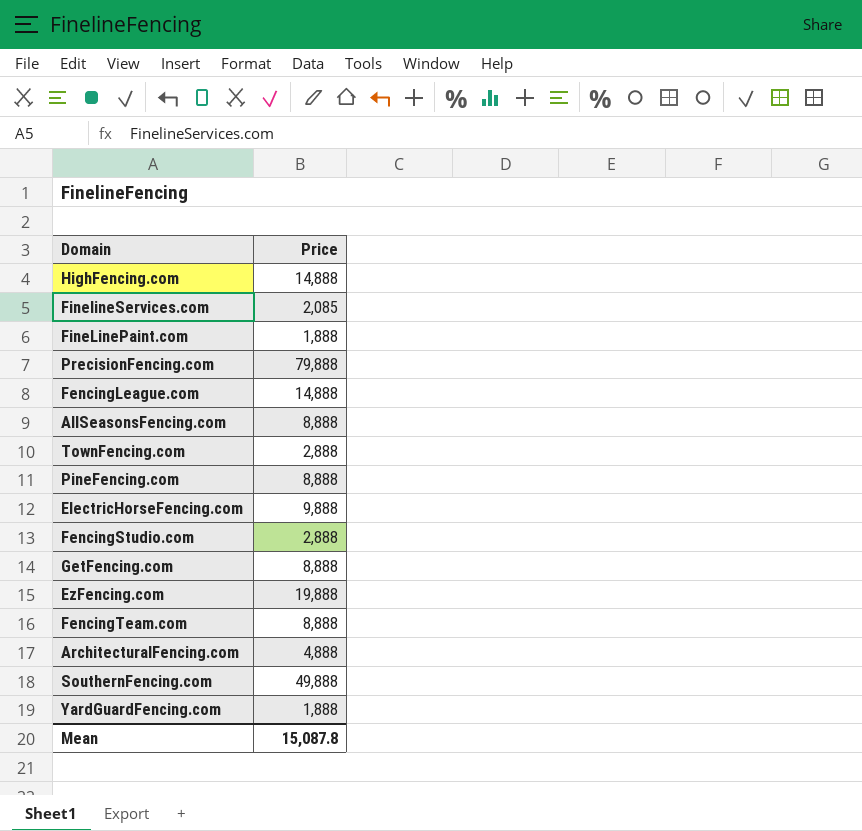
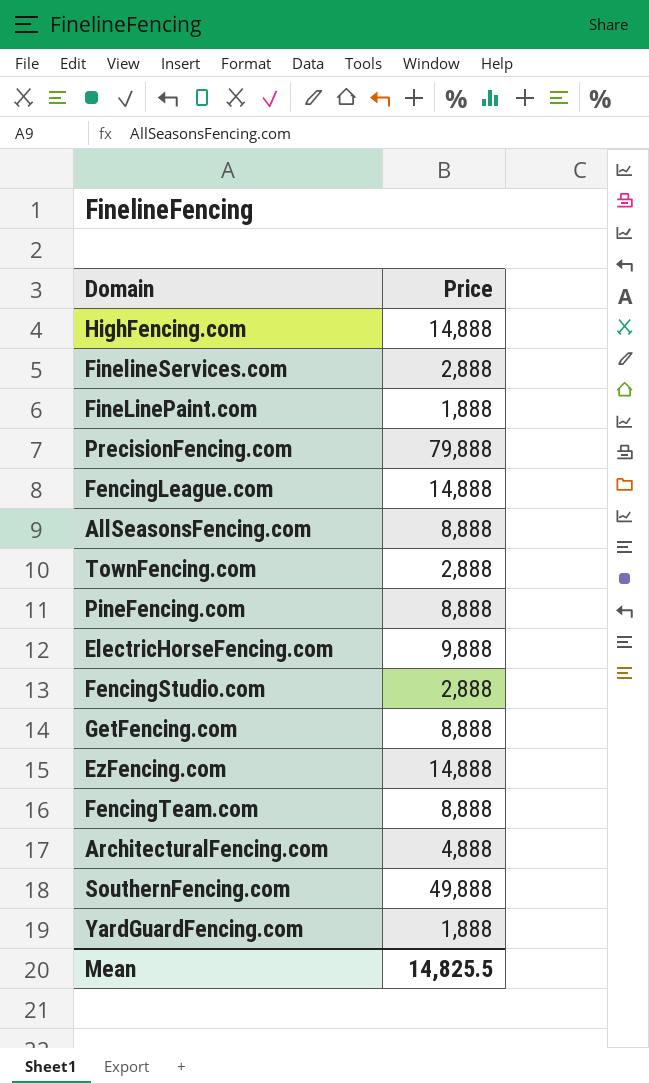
FinelineServices.com | Price: 2,085 -> 2,888
EzFencing.com | Price: 19,888 -> 14,888
Mean | Price: 15,087.8 -> 14,825.5

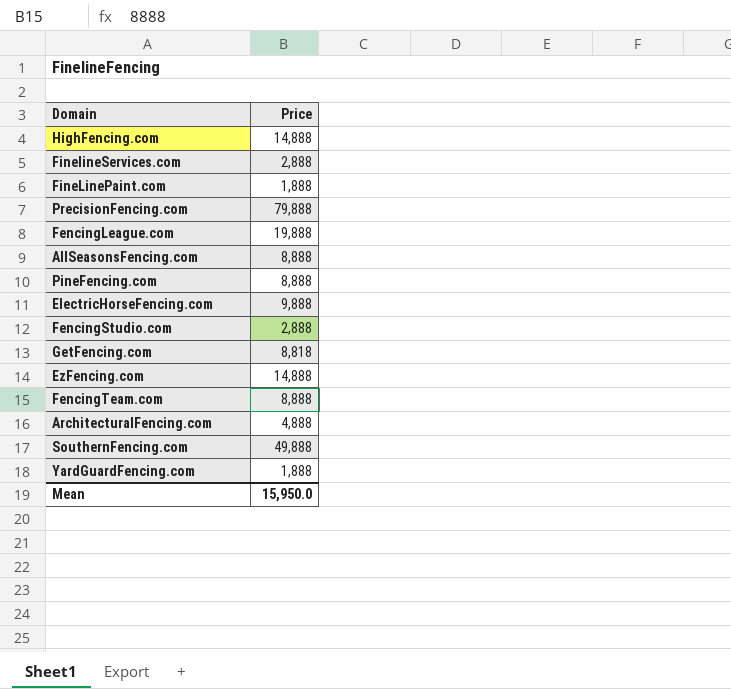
row TownFencing.com: 2,888 -> none
FencingLeague.com | Price: 14,888 -> 19,888
GetFencing.com | Price: 8,888 -> 8,818
Mean | Price: 14,825.5 -> 15,950.0

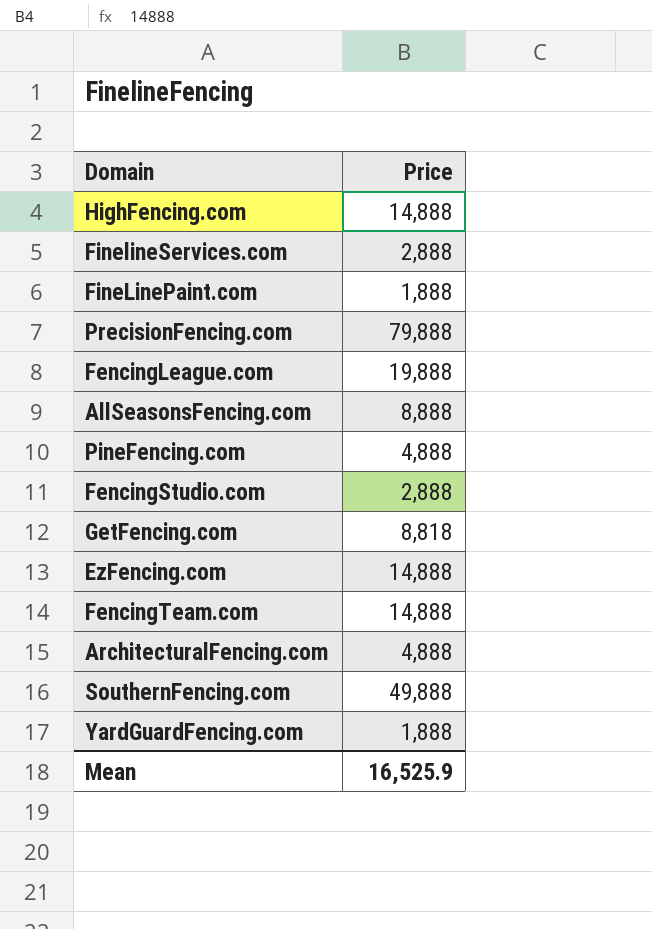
row ElectricHorseFencing.com: 9,888 -> none
PineFencing.com | Price: 8,888 -> 4,888
FencingTeam.com | Price: 8,888 -> 14,888
Mean | Price: 15,950.0 -> 16,525.9

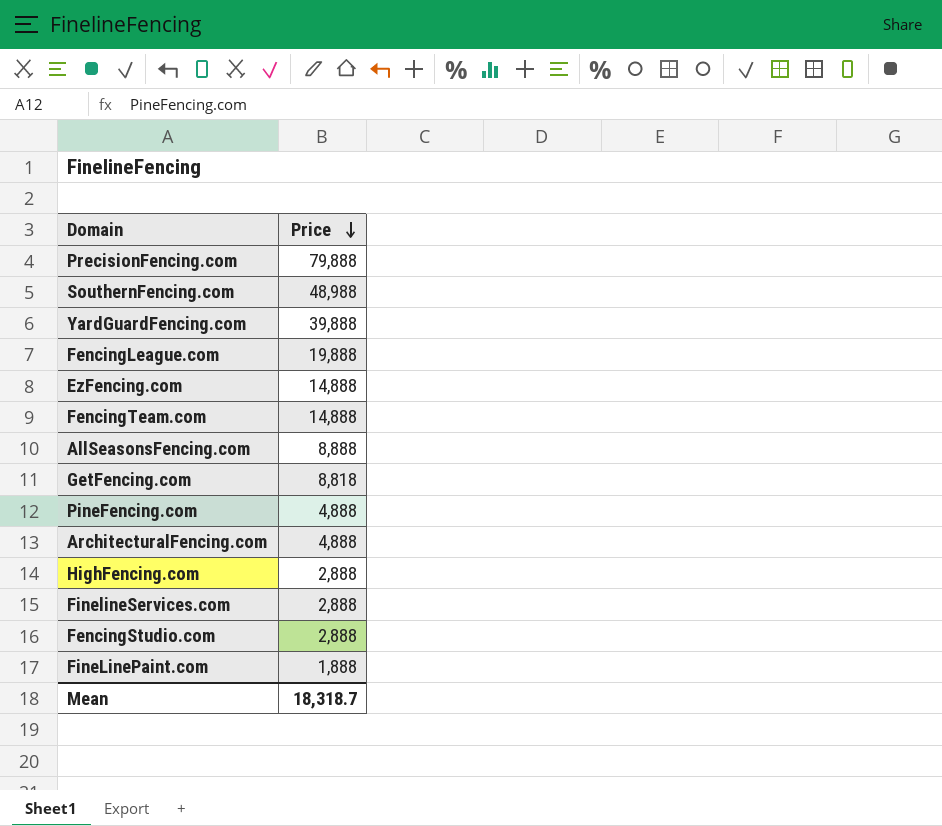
row order: none -> Price descending
SouthernFencing.com | Price: 49,888 -> 48,988
YardGuardFencing.com | Price: 1,888 -> 39,888
HighFencing.com | Price: 14,888 -> 2,888
Mean | Price: 16,525.9 -> 18,318.7

